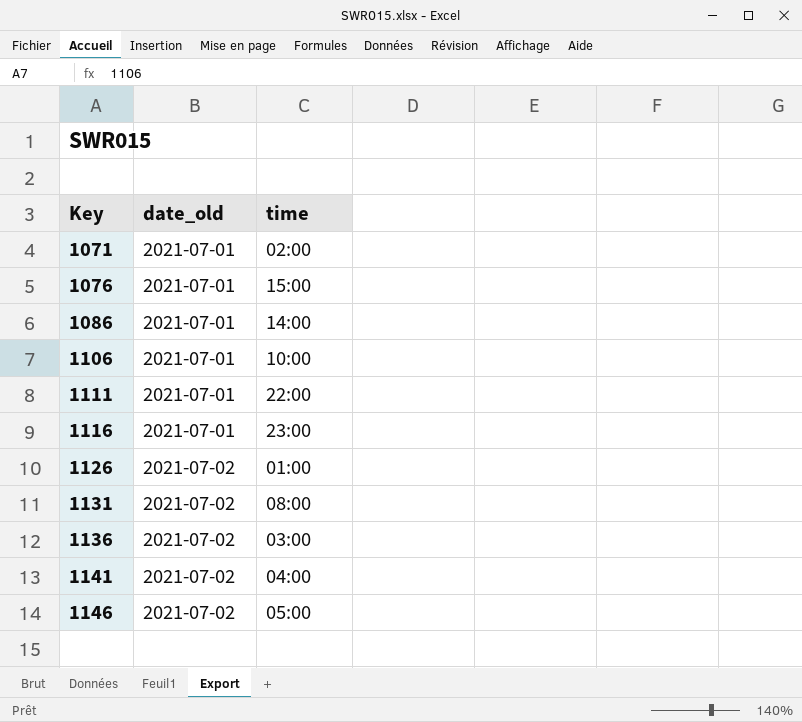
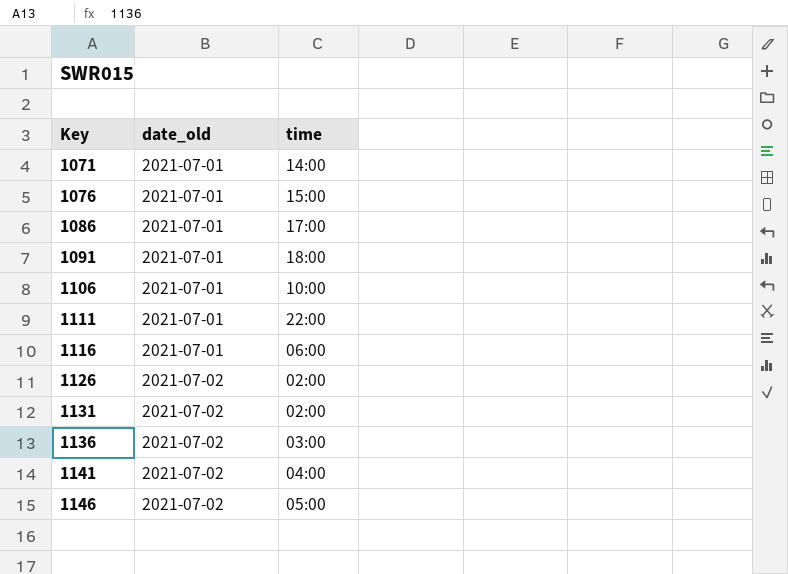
1071 | time: 02:00 -> 14:00
1086 | time: 14:00 -> 17:00
row 1091: none -> 2021-07-01 | 18:00
1116 | time: 23:00 -> 06:00
1126 | time: 01:00 -> 02:00
1131 | time: 08:00 -> 02:00

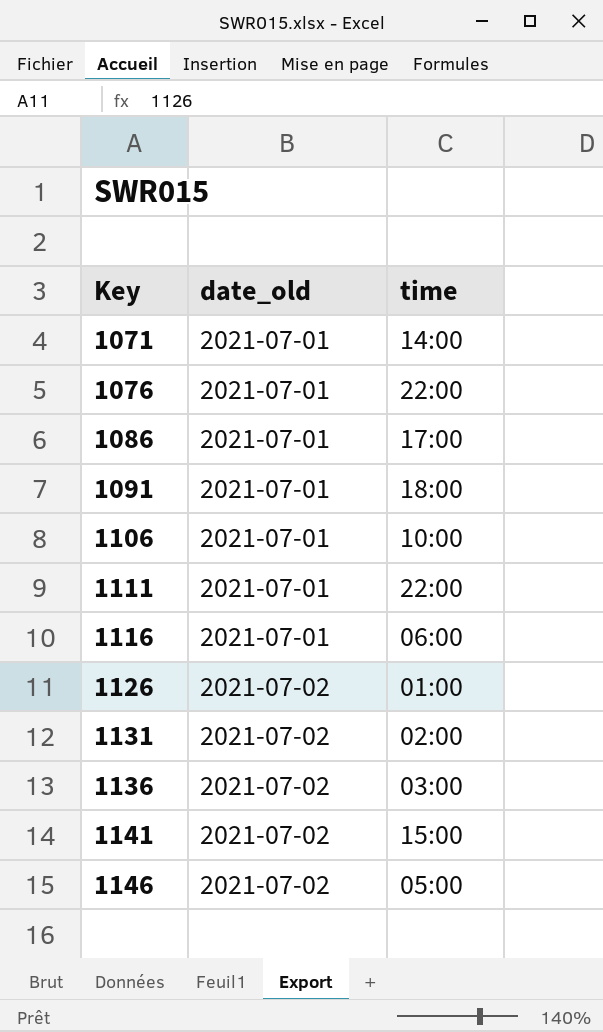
1076 | time: 15:00 -> 22:00
1126 | time: 02:00 -> 01:00
1141 | time: 04:00 -> 15:00

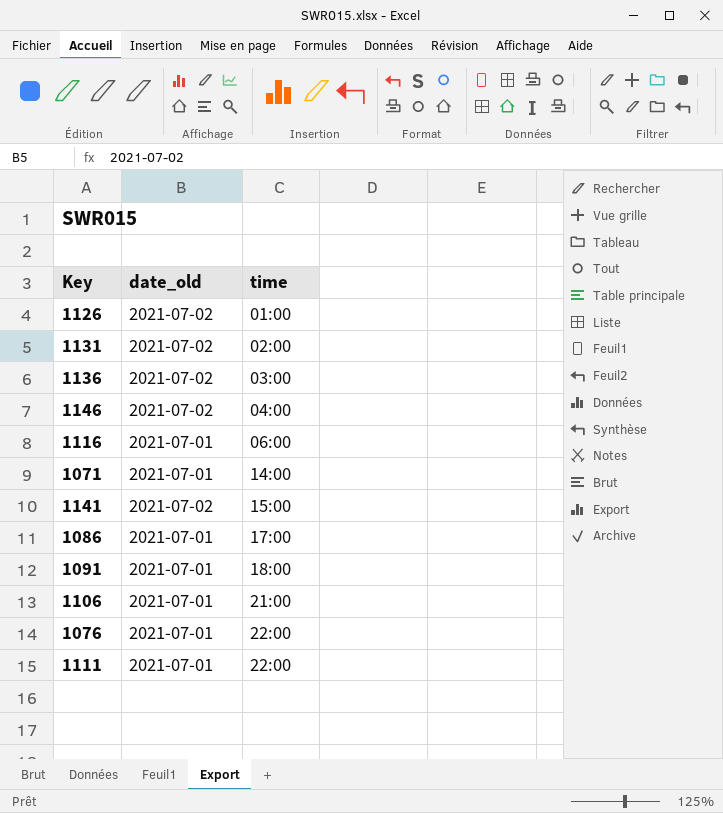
row order: Key ascending -> time ascending
1146 | time: 05:00 -> 04:00
1106 | time: 10:00 -> 21:00

